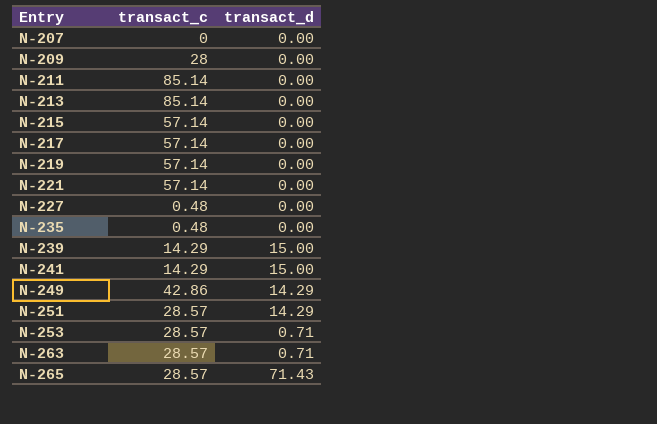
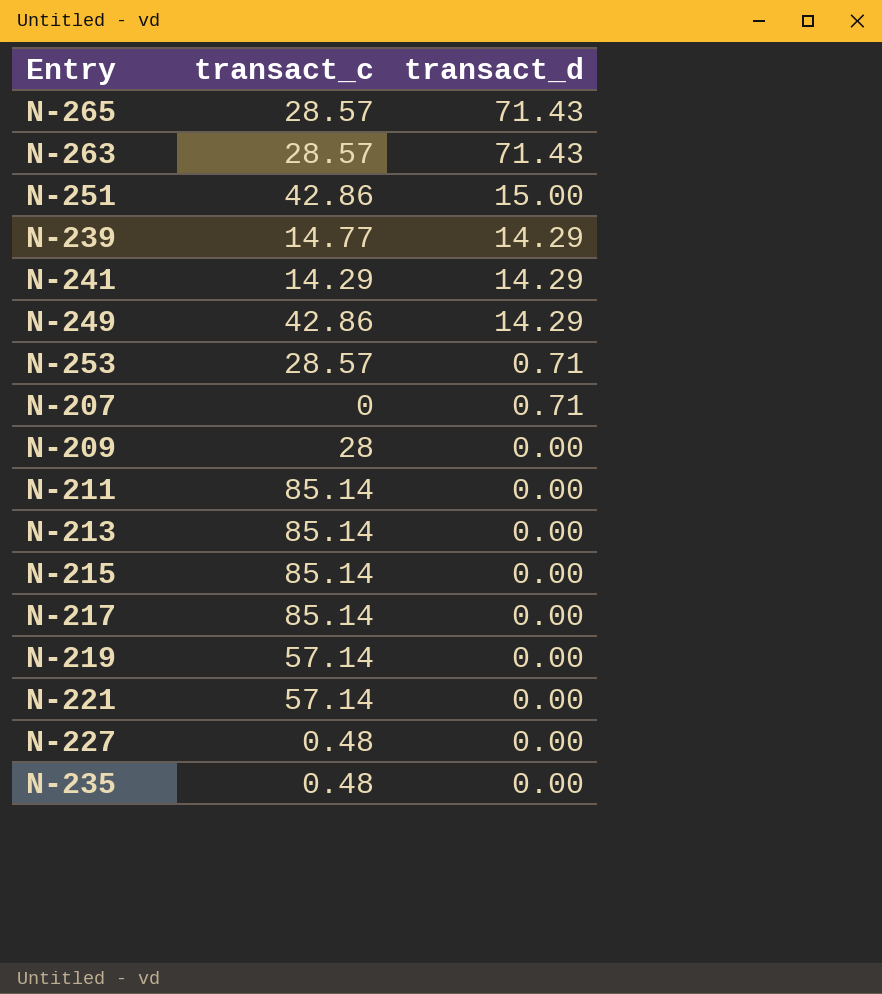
row order: Entry ascending -> transact_d descending
N-263 | transact_d: 0.71 -> 71.43
N-251 | transact_c: 28.57 -> 42.86
N-251 | transact_d: 14.29 -> 15.00
N-239 | transact_c: 14.29 -> 14.77
N-239 | transact_d: 15.00 -> 14.29
N-241 | transact_d: 15.00 -> 14.29
N-207 | transact_d: 0.00 -> 0.71
N-215 | transact_c: 57.14 -> 85.14
N-217 | transact_c: 57.14 -> 85.14

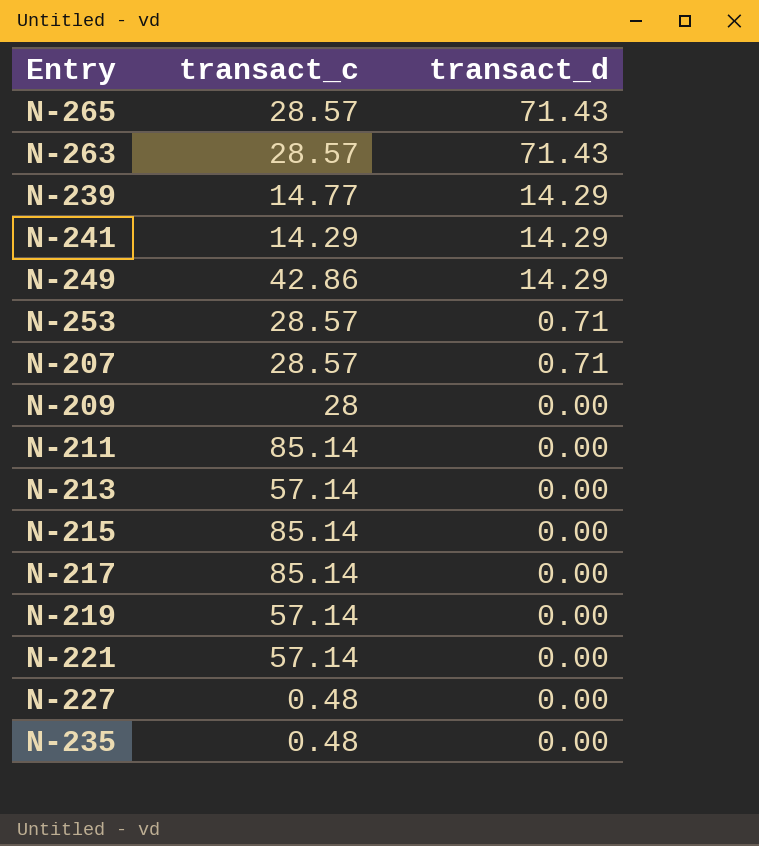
row N-251: 42.86 | 15.00 -> none
N-207 | transact_c: 0 -> 28.57
N-213 | transact_c: 85.14 -> 57.14

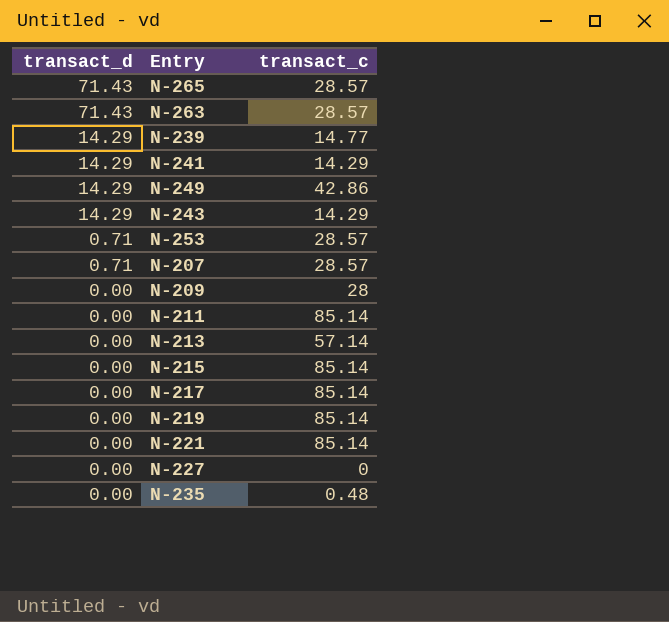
column transact_d | position: 3 -> 1
row N-243: none -> 14.29 | 14.29
N-219 | transact_c: 57.14 -> 85.14
N-221 | transact_c: 57.14 -> 85.14
N-227 | transact_c: 0.48 -> 0

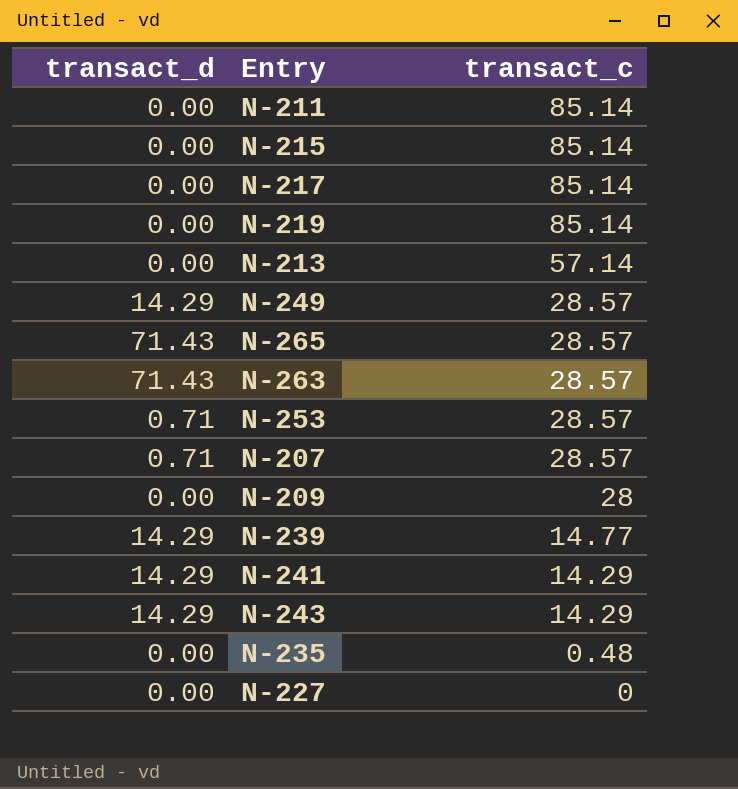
row order: transact_d descending -> transact_c descending
row N-221: 0.00 | 85.14 -> none
N-249 | transact_c: 42.86 -> 28.57

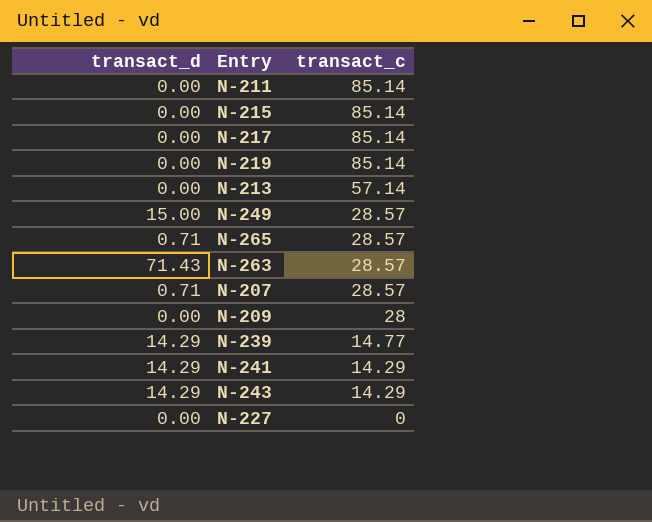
row N-253: 0.71 | 28.57 -> none
row N-235: 0.00 | 0.48 -> none
N-249 | transact_d: 14.29 -> 15.00
N-265 | transact_d: 71.43 -> 0.71

